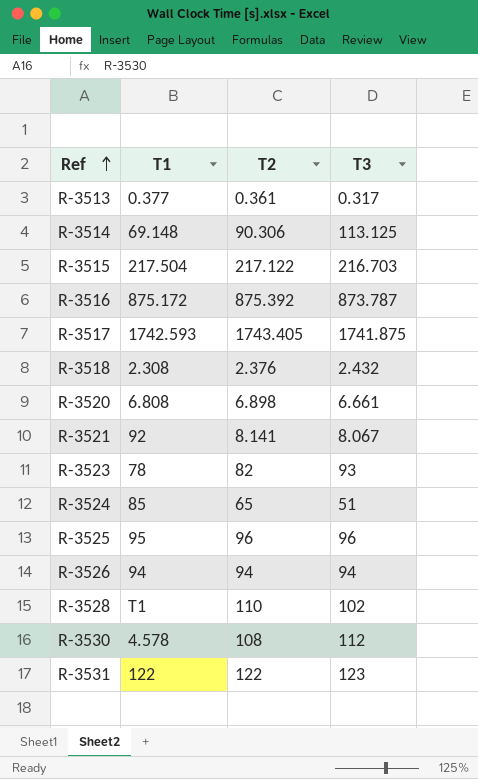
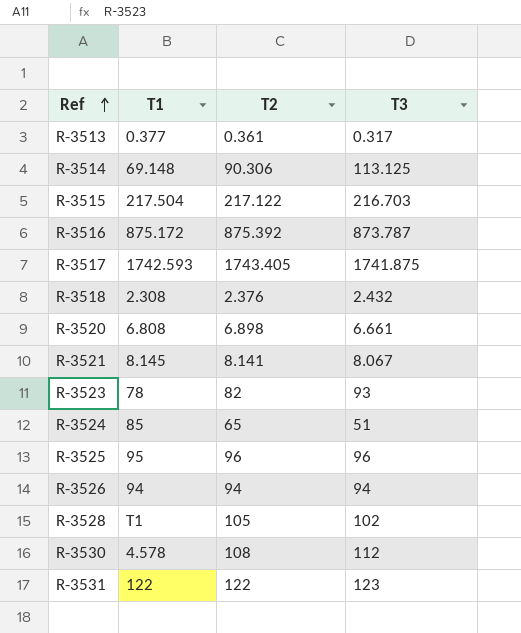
R-3521 | T1: 92 -> 8.145
R-3528 | T2: 110 -> 105

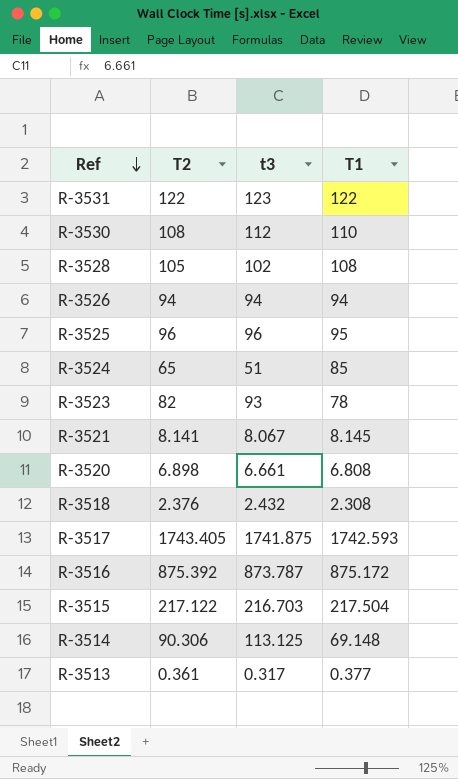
row order: Ref ascending -> Ref descending
column name: T3 -> t3
column T1 | position: 2 -> 4
R-3530 | T1: 4.578 -> 110
R-3528 | T1: T1 -> 108

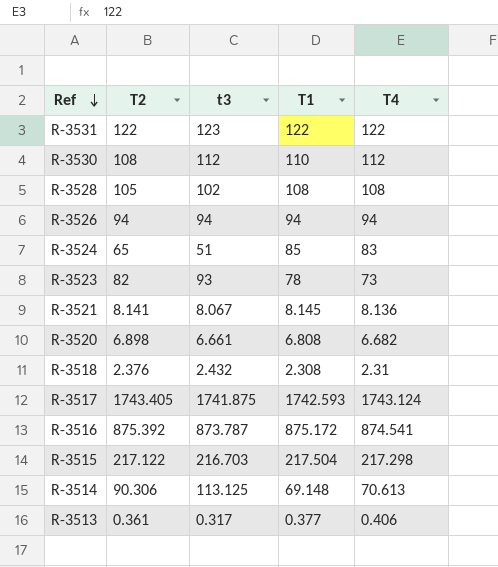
column T4 | position: none -> 5
row R-3525: 96 | 96 | 95 -> none

